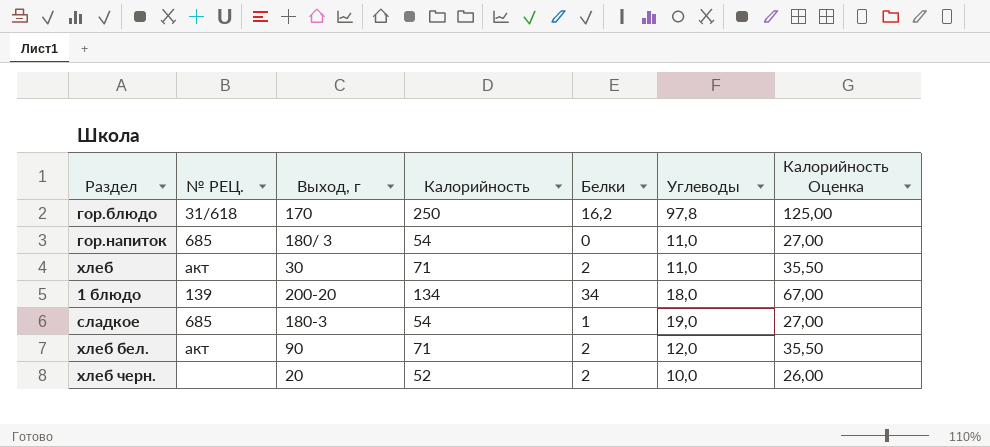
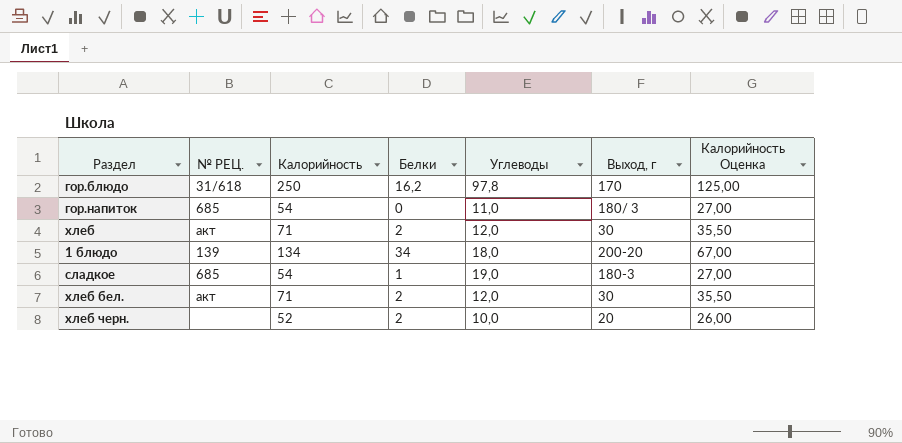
column Выход, г | position: 3 -> 6
хлеб | Углеводы: 11,0 -> 12,0
хлеб бел. | Выход, г: 90 -> 30

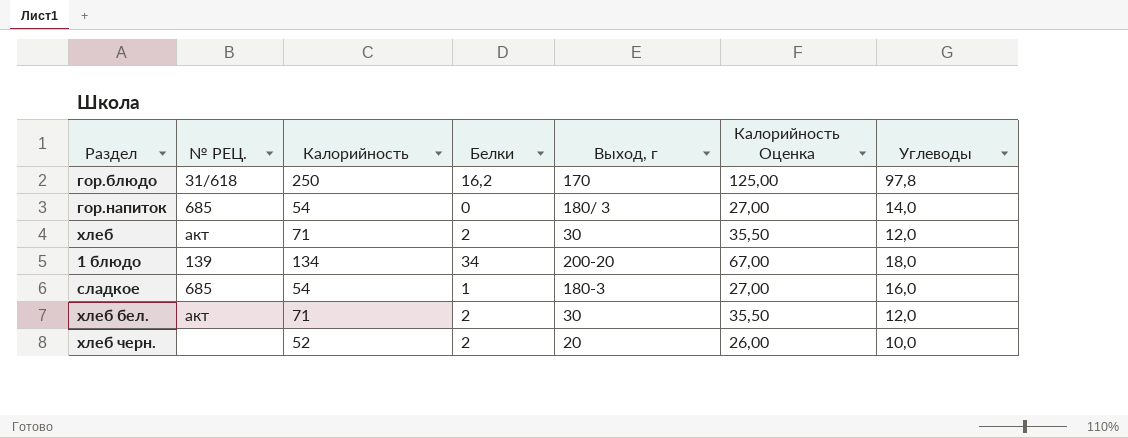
column Углеводы | position: 5 -> 7
гор.напиток | Углеводы: 11,0 -> 14,0
сладкое | Углеводы: 19,0 -> 16,0

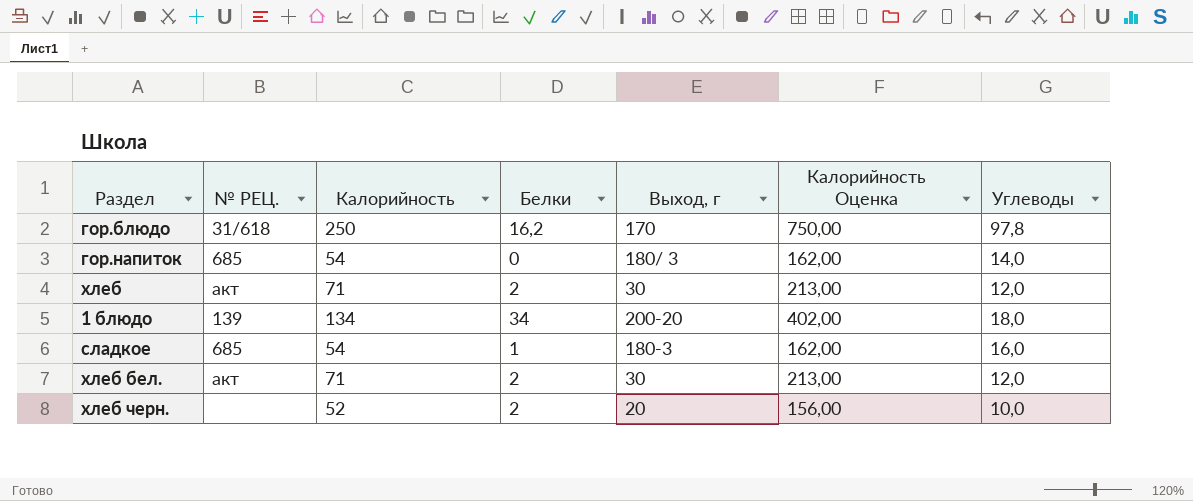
column Калорийность Оценка | formula: [Калорийность] * 0,5 -> [Калорийность] * 3

